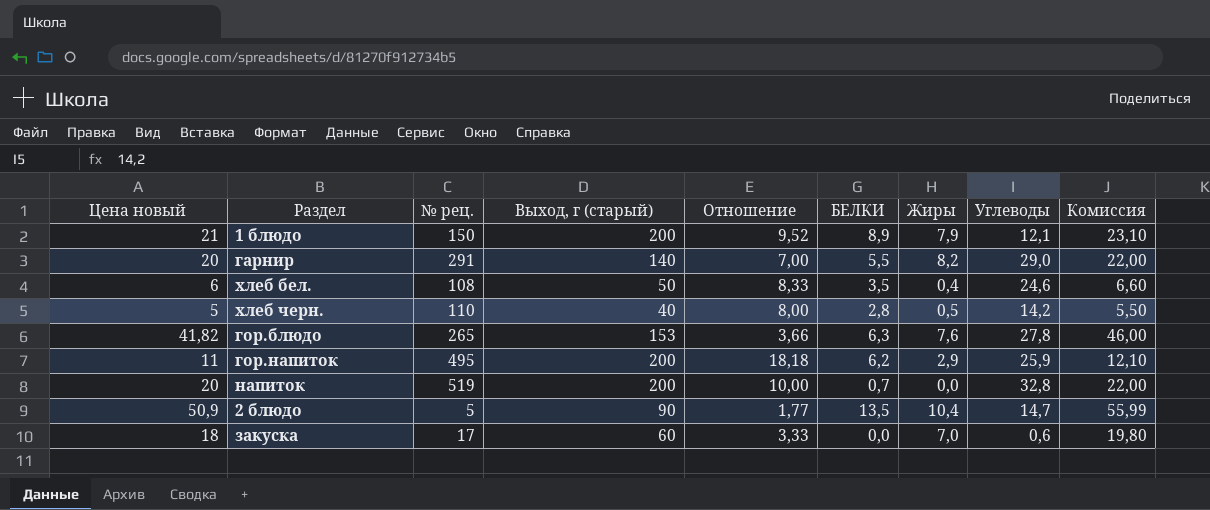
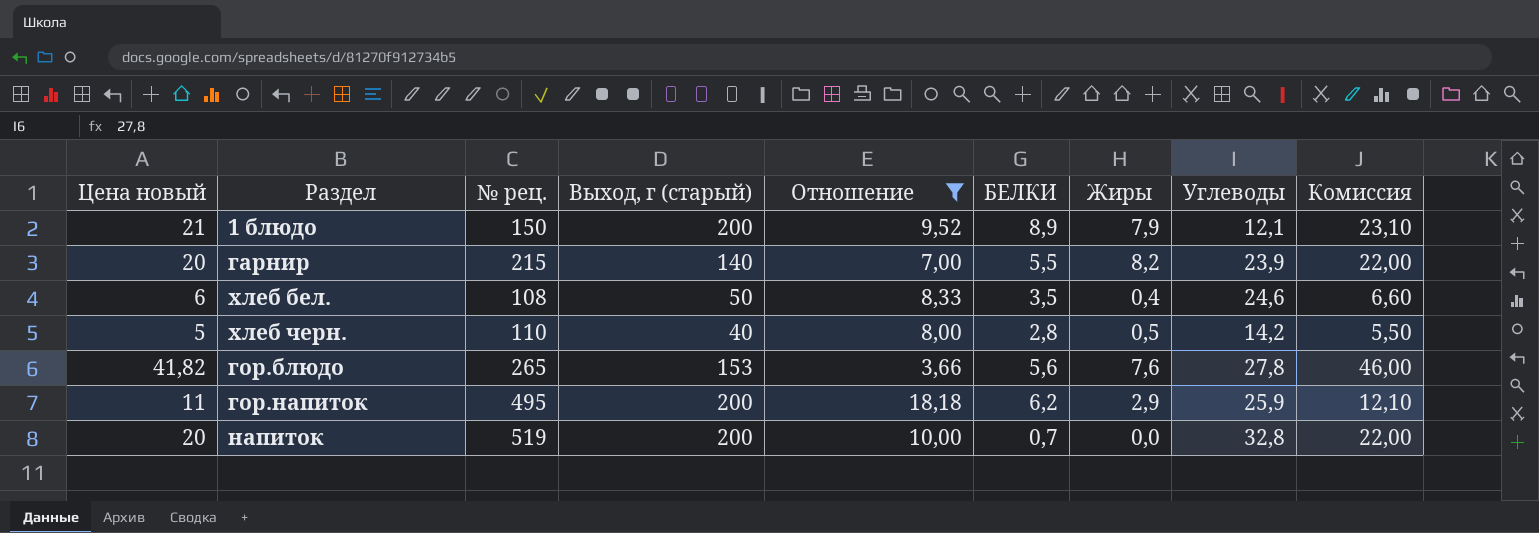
filter: none -> Отношение >= 3,66
гарнир | № рец.: 291 -> 215
гарнир | Углеводы: 29,0 -> 23,9
гор.блюдо | БЕЛКИ: 6,3 -> 5,6

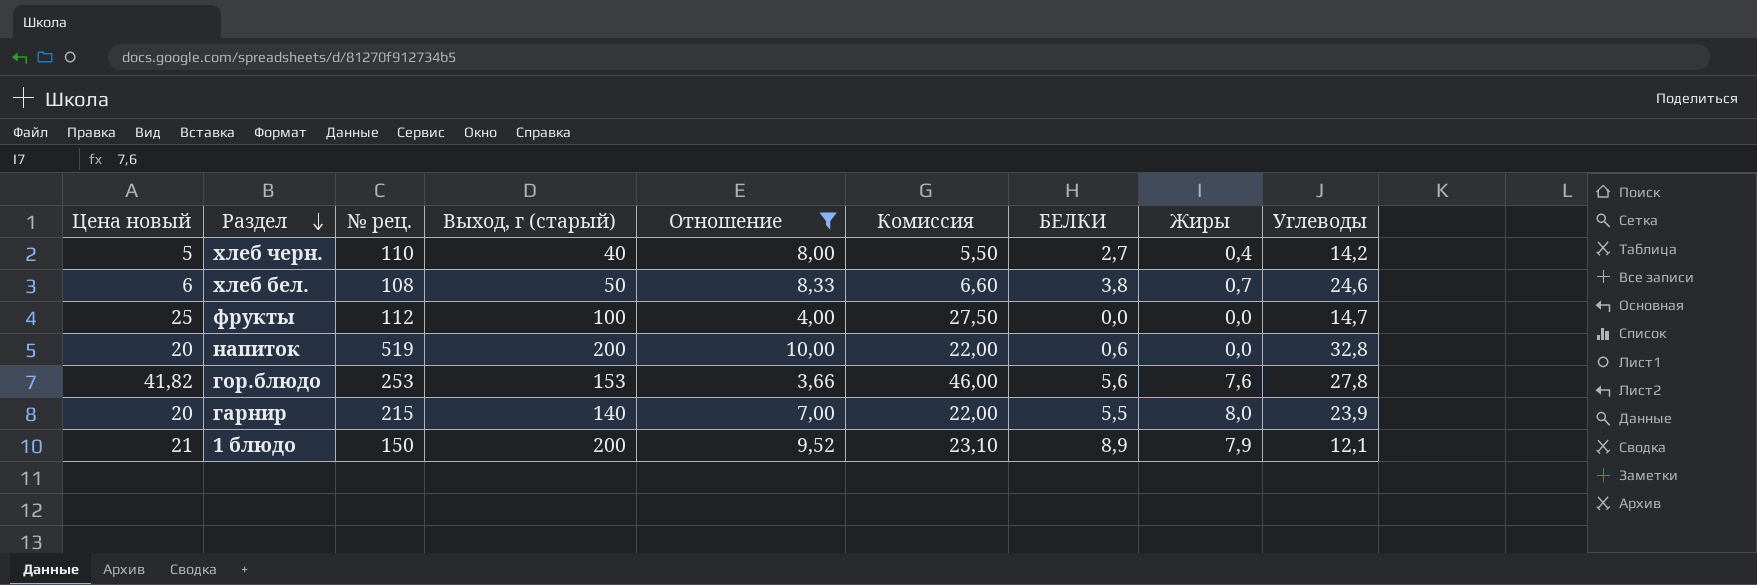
row order: none -> Раздел descending
column Комиссия | position: 9 -> 6
row гор.напиток: 11 | 495 | 200 | 18,18 | 6,2 | 2,9 | 25,9 | 12,10 -> none
хлеб черн. | БЕЛКИ: 2,8 -> 2,7
хлеб черн. | Жиры: 0,5 -> 0,4
хлеб бел. | БЕЛКИ: 3,5 -> 3,8
хлеб бел. | Жиры: 0,4 -> 0,7
row фрукты: none -> 25 | 112 | 100 | 4,00 | 27,50 | 0,0 | 0,0 | 14,7
напиток | БЕЛКИ: 0,7 -> 0,6
гор.блюдо | № рец.: 265 -> 253
гарнир | Жиры: 8,2 -> 8,0

